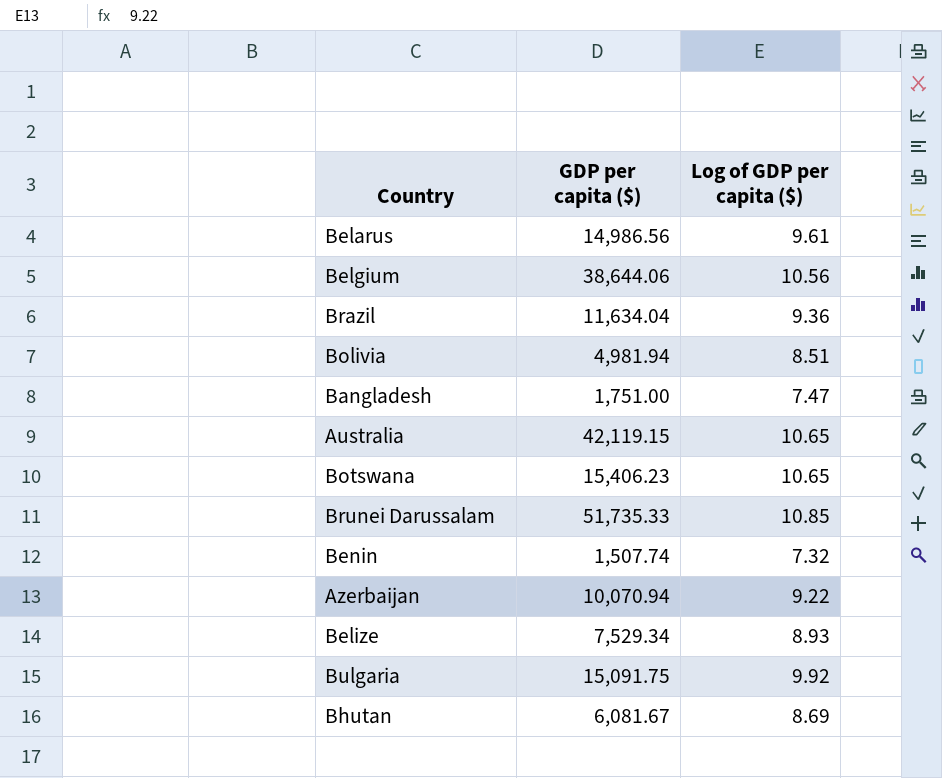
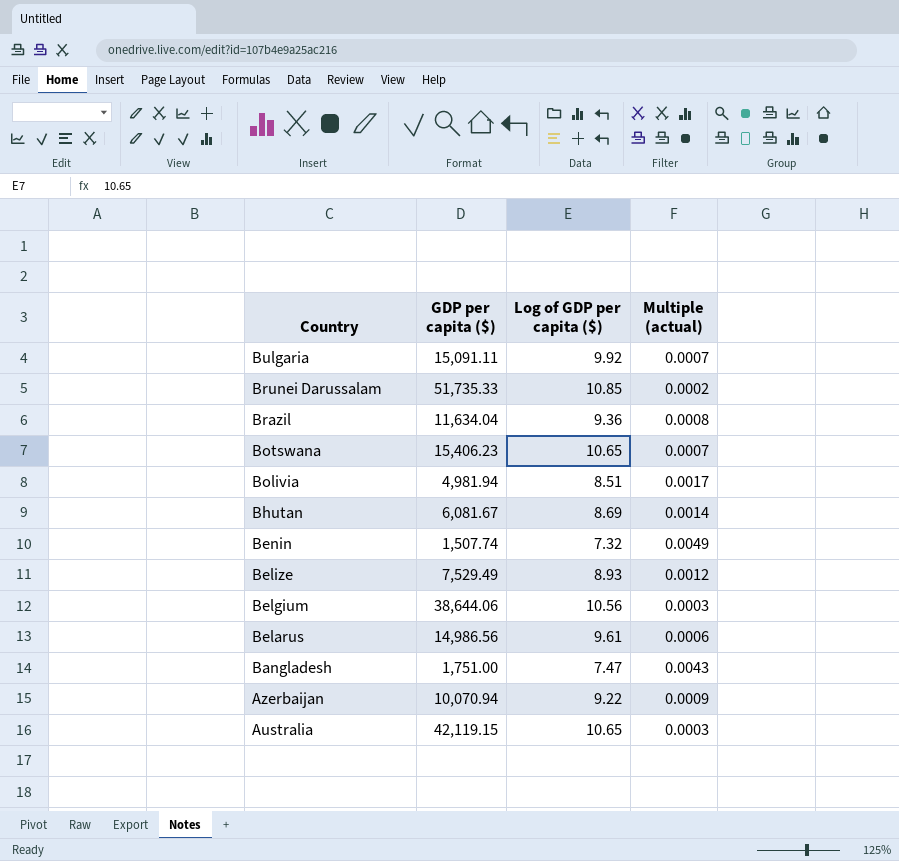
row order: none -> Country descending
column Multiple (actual) | formula: none -> [Log of GDP per capita ($)] / [GDP per capita ($)]
Bulgaria | GDP per capita ($): 15,091.75 -> 15,091.11
Belize | GDP per capita ($): 7,529.34 -> 7,529.49

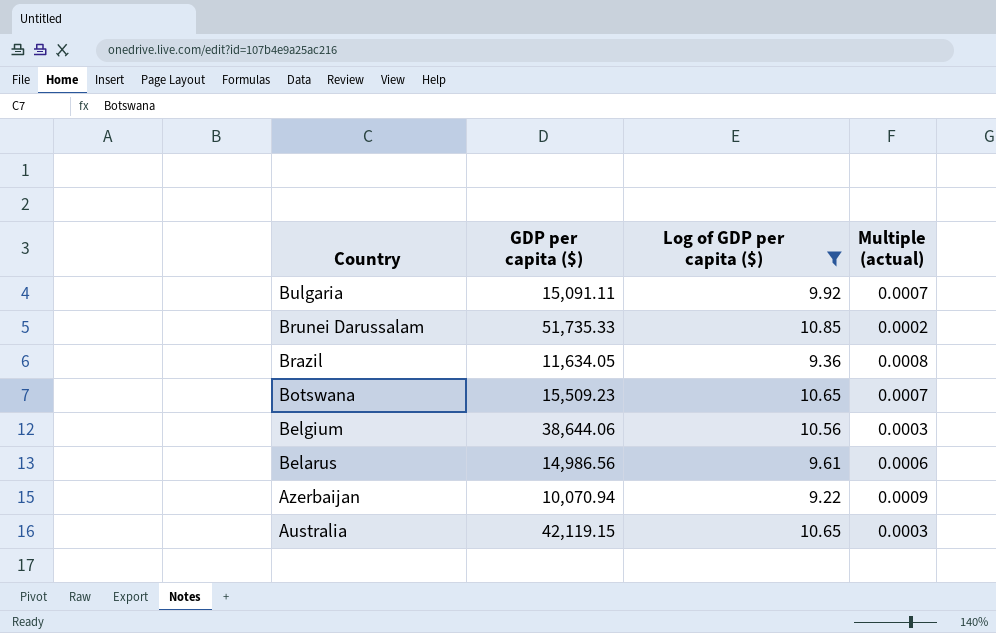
filter: none -> Log of GDP per capita ($) >= 9.22
Brazil | GDP per capita ($): 11,634.04 -> 11,634.05
Botswana | GDP per capita ($): 15,406.23 -> 15,509.23

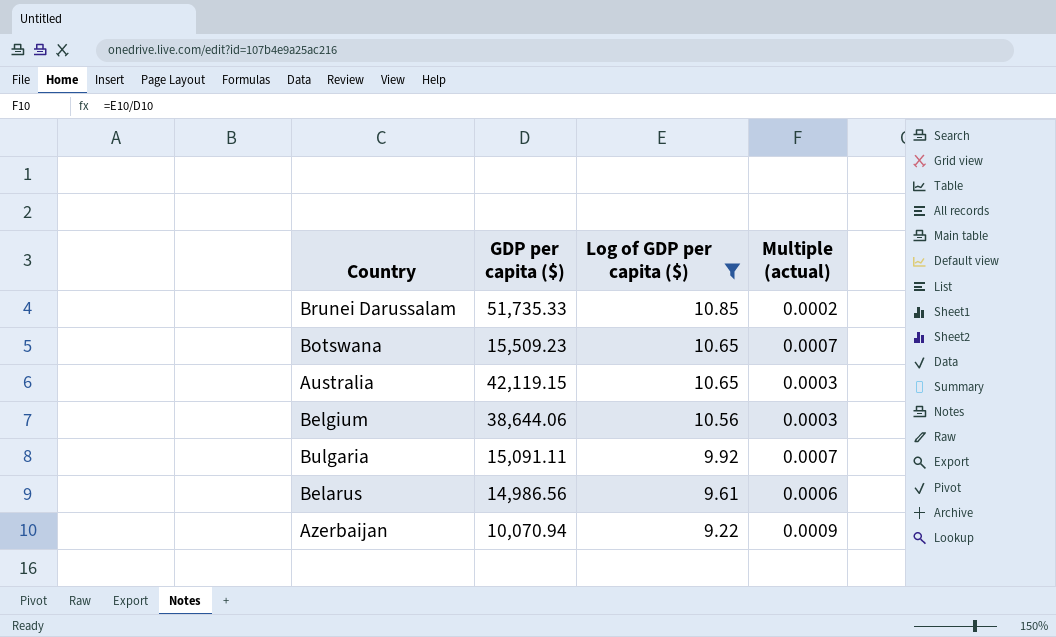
row order: Country descending -> Log of GDP per capita ($) descending
row Brazil: 11,634.05 | 9.36 | 0.0008 -> none

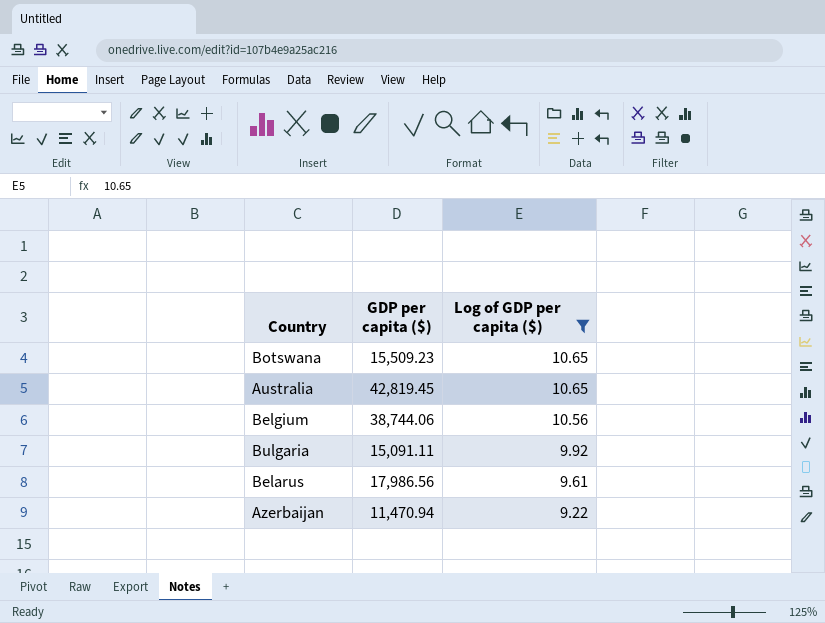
column Multiple (actual) | formula: [Log of GDP per capita ($)] / [GDP per capita ($)] -> none
row Brunei Darussalam: 51,735.33 | 10.85 | 0.0002 -> none
Australia | GDP per capita ($): 42,119.15 -> 42,819.45
Belgium | GDP per capita ($): 38,644.06 -> 38,744.06
Belarus | GDP per capita ($): 14,986.56 -> 17,986.56
Azerbaijan | GDP per capita ($): 10,070.94 -> 11,470.94

